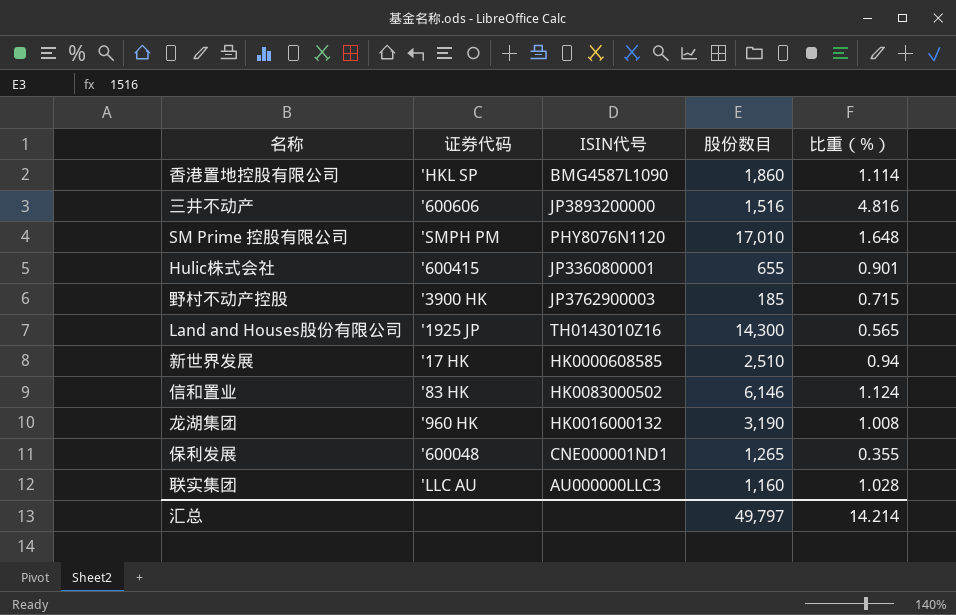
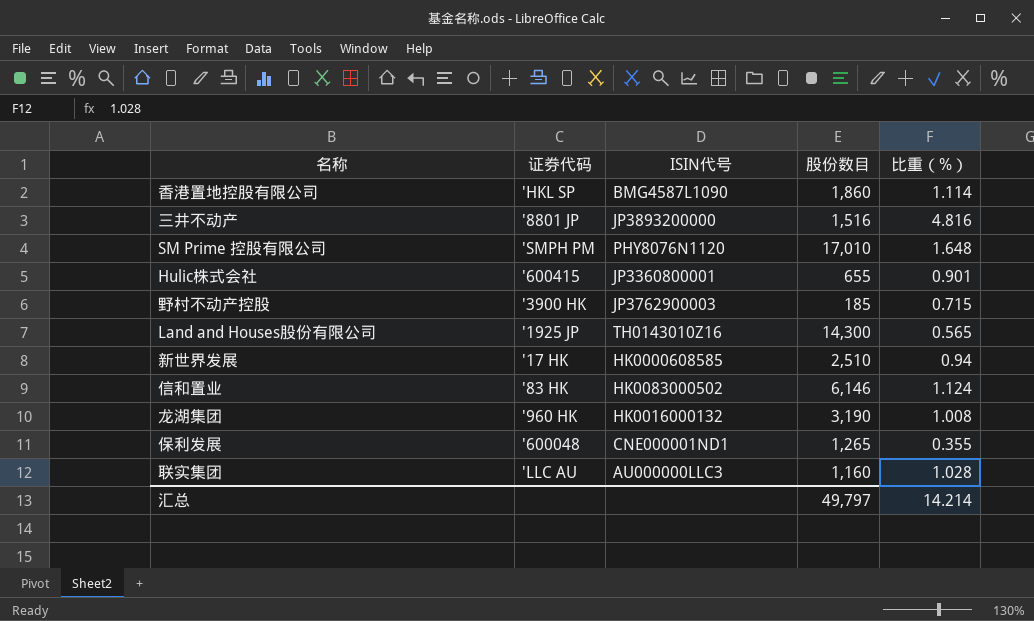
三井不动产 | 证券代码: '600606 -> '8801 JP

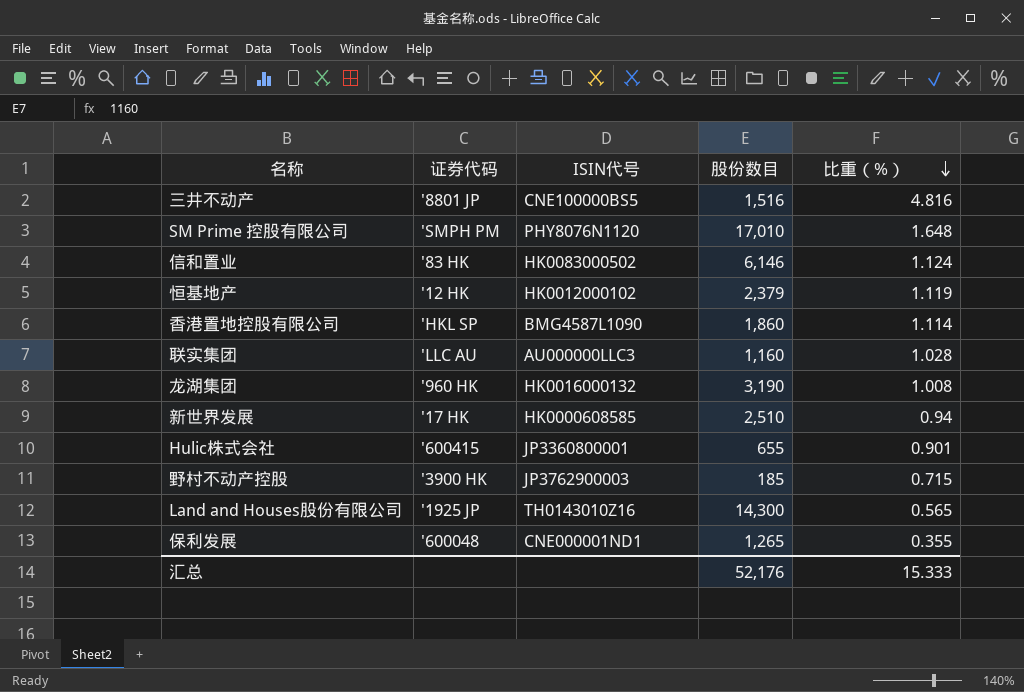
row order: none -> 比重（%） descending
三井不动产 | ISIN代号: JP3893200000 -> CNE100000BS5
row 恒基地产: none -> '12 HK | HK0012000102 | 2,379 | 1.119
汇总 | 股份数目: 49,797 -> 52,176
汇总 | 比重（%）: 14.214 -> 15.333

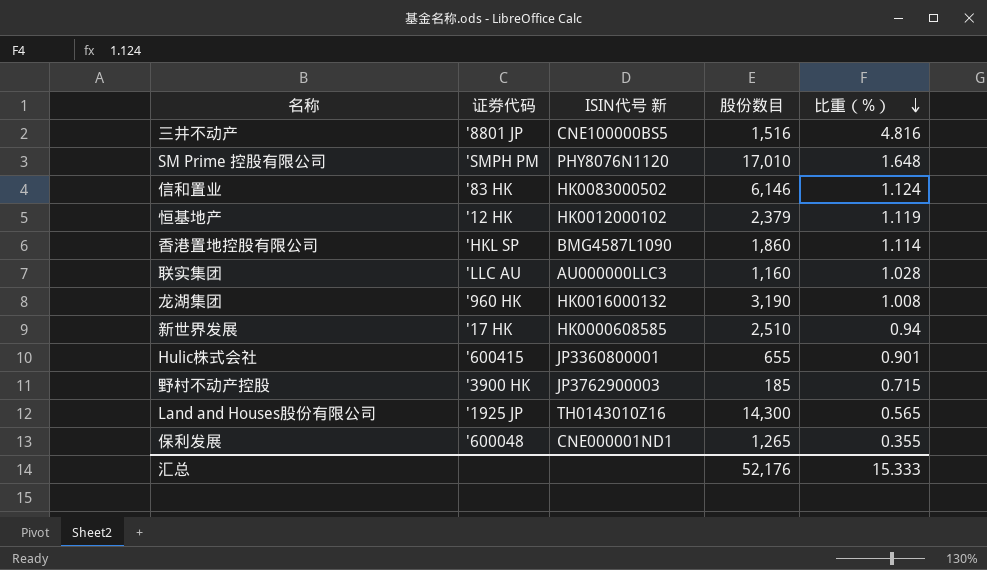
column name: ISIN代号 -> ISIN代号 新

